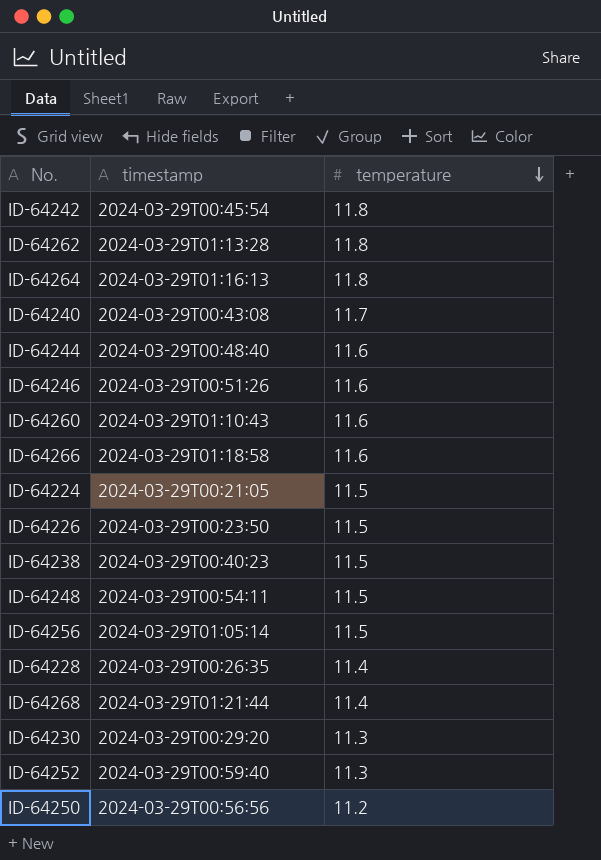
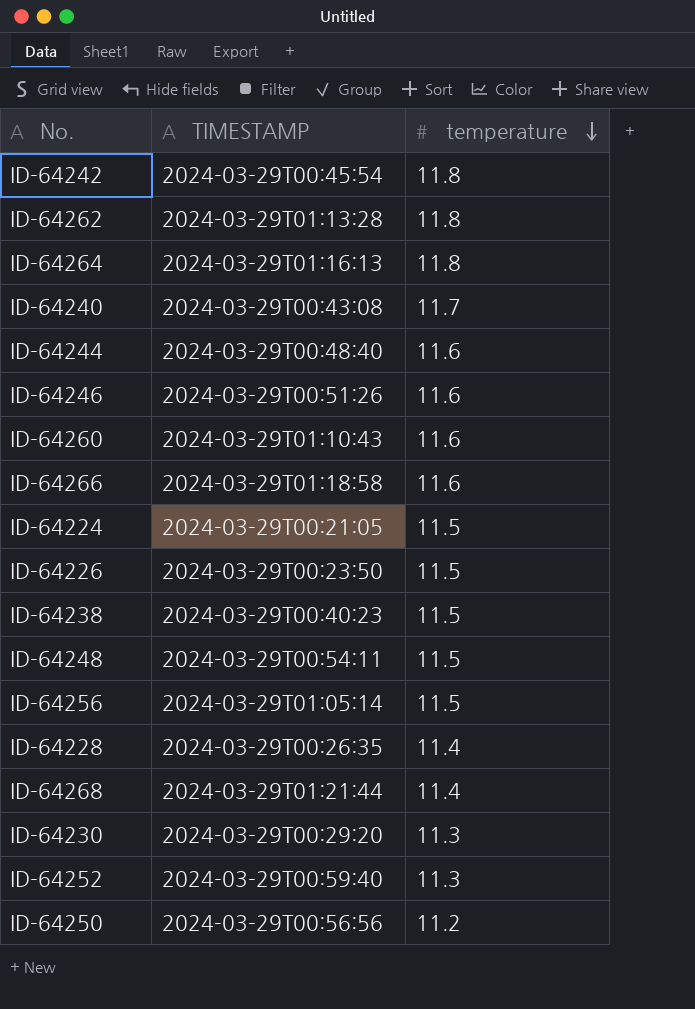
column name: timestamp -> TIMESTAMP

